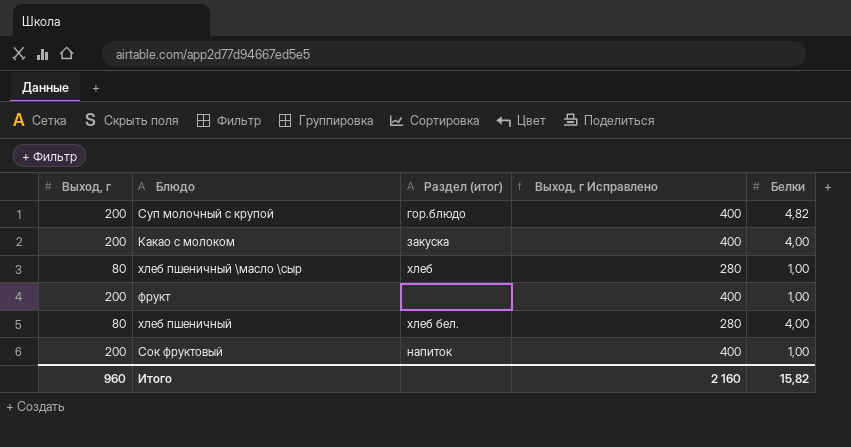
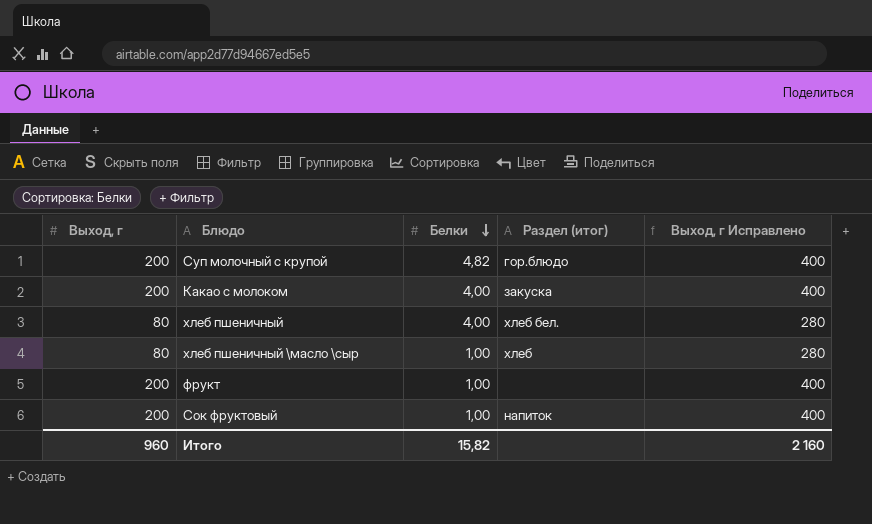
row order: none -> Белки descending
column Белки | position: 5 -> 3

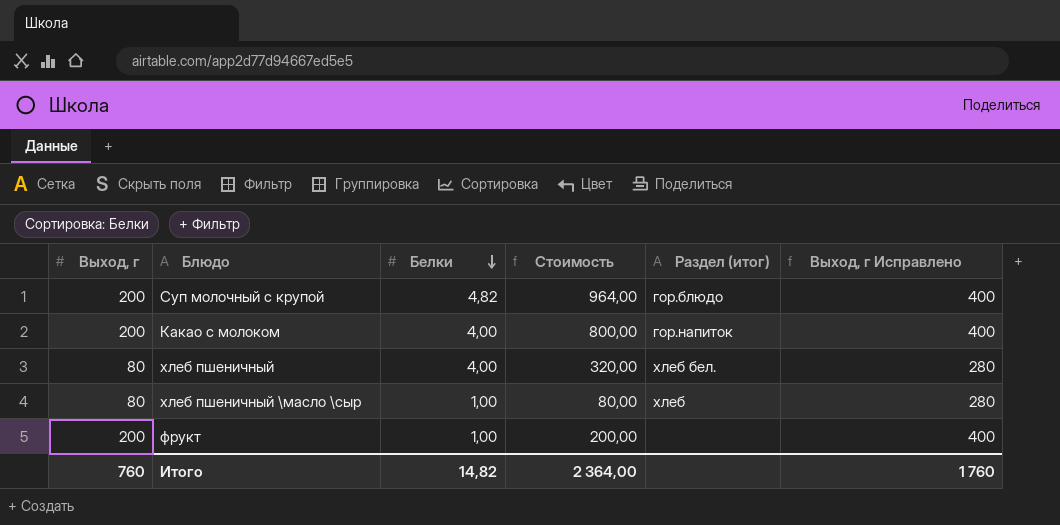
column Стоимость | formula: none -> [Выход, г] * [Белки]
row Сок фруктовый: 200 | 1,00 | напиток | 400 -> none
Какао с молоком | Раздел (итог): закуска -> гор.напиток
Итого | Выход, г: 960 -> 760
Итого | Белки: 15,82 -> 14,82
Итого | Выход, г Исправлено: 2 160 -> 1 760

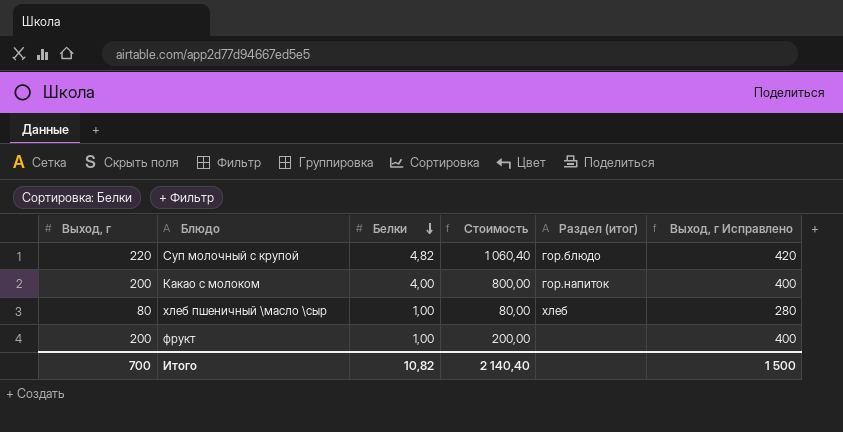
row хлеб пшеничный: 80 | 4,00 | 320,00 | хлеб бел. | 280 -> none
Суп молочный с крупой | Выход, г: 200 -> 220
Суп молочный с крупой | Стоимость: 964,00 -> 1 060,40
Суп молочный с крупой | Выход, г Исправлено: 400 -> 420
Итого | Выход, г: 760 -> 700
Итого | Белки: 14,82 -> 10,82
Итого | Стоимость: 2 364,00 -> 2 140,40
Итого | Выход, г Исправлено: 1 760 -> 1 500

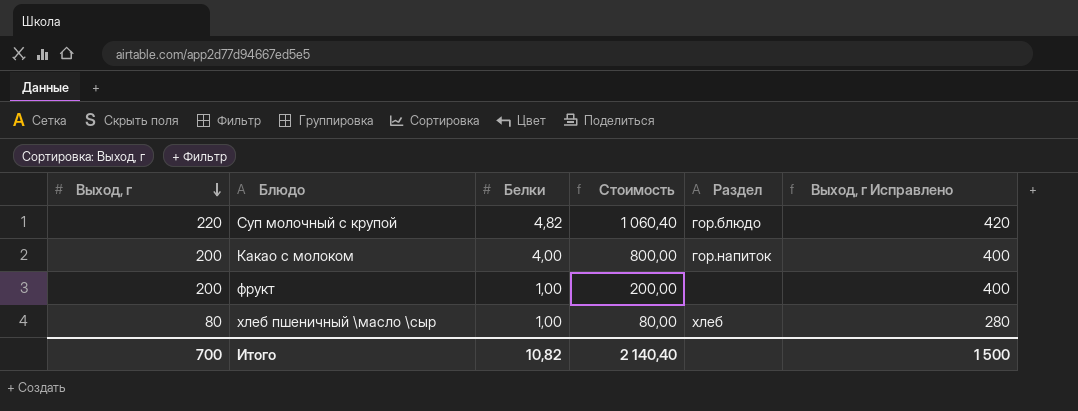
row order: Белки descending -> Выход, г descending
column name: Раздел (итог) -> Раздел

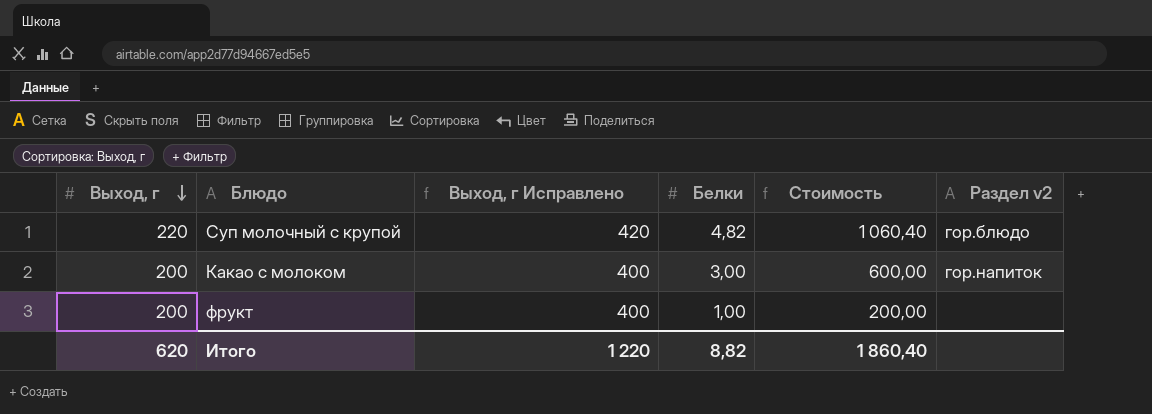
column Выход, г Исправлено | position: 6 -> 3
column name: Раздел -> Раздел v2
row хлеб пшеничный \масло \сыр: 80 | 1,00 | 80,00 | хлеб | 280 -> none
Какао с молоком | Белки: 4,00 -> 3,00
Какао с молоком | Стоимость: 800,00 -> 600,00
Итого | Выход, г: 700 -> 620
Итого | Выход, г Исправлено: 1 500 -> 1 220
Итого | Белки: 10,82 -> 8,82
Итого | Стоимость: 2 140,40 -> 1 860,40

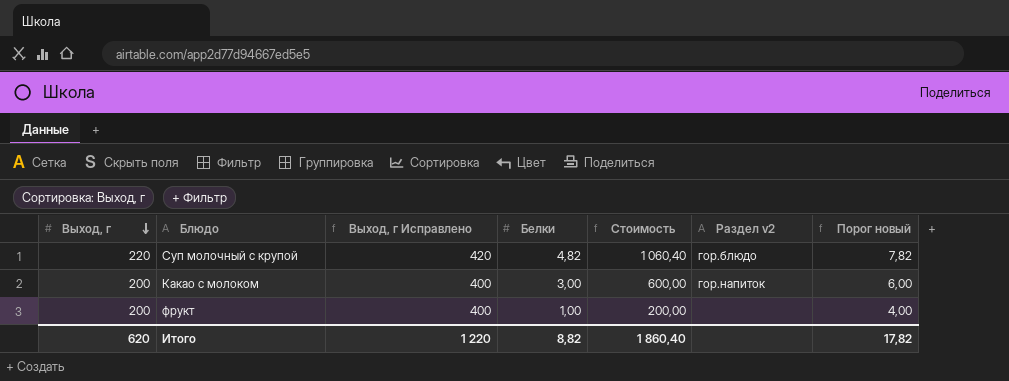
column Порог новый | formula: none -> [Белки] + 3

